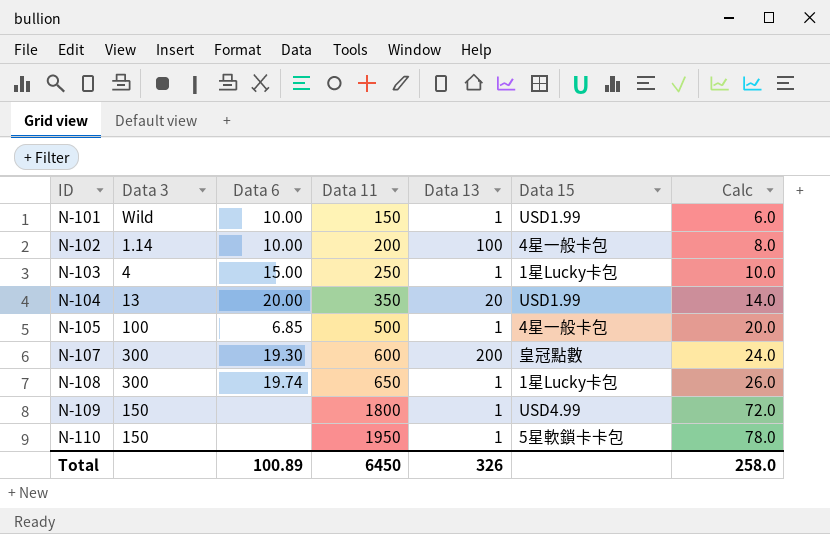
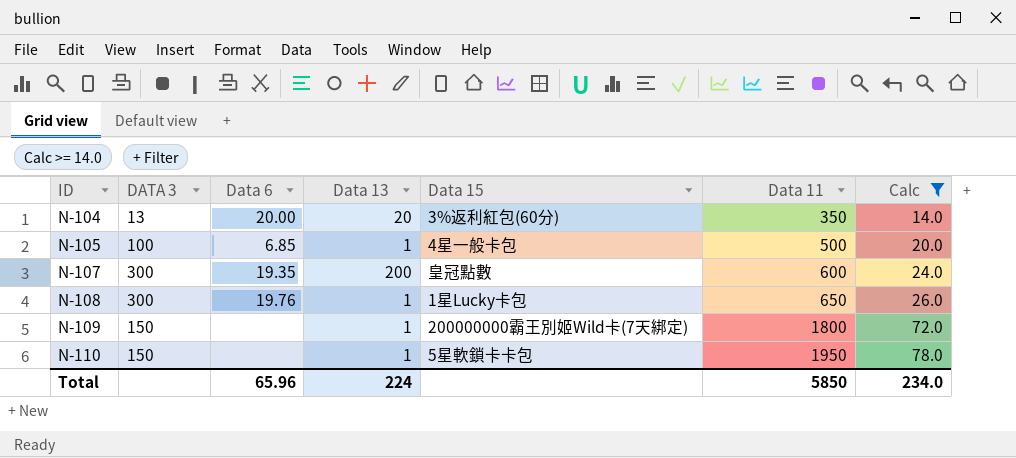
filter: none -> Calc >= 14.0
column name: Data 3 -> DATA 3
column Data 11 | position: 4 -> 6
N-104 | Data 15: USD1.99 -> 3%返利紅包(60分)
N-107 | Data 6: 19.30 -> 19.35
N-108 | Data 6: 19.74 -> 19.76
N-109 | Data 15: USD4.99 -> 200000000霸王別姬Wild卡(7天綁定)
Total | Data 6: 100.89 -> 65.96
Total | Data 13: 326 -> 224
Total | Data 11: 6450 -> 5850
Total | Calc: 258.0 -> 234.0

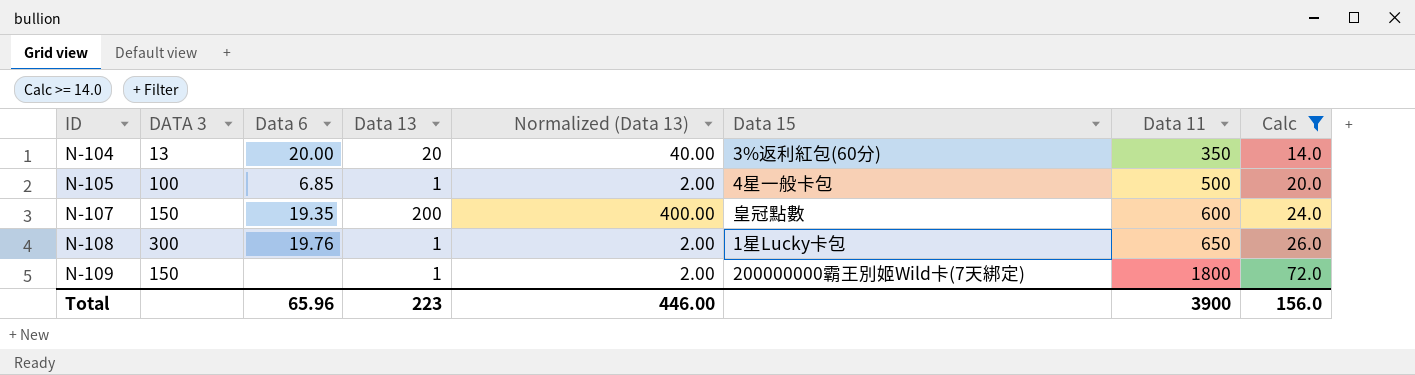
column Normalized (Data 13) | formula: none -> [Data 13] * 2
row N-110: 150 | none | 1 | 5星軟鎖卡卡包 | 1950 | 78.0 -> none
N-107 | DATA 3: 300 -> 150
Total | Data 13: 224 -> 223
Total | Data 11: 5850 -> 3900
Total | Calc: 234.0 -> 156.0

